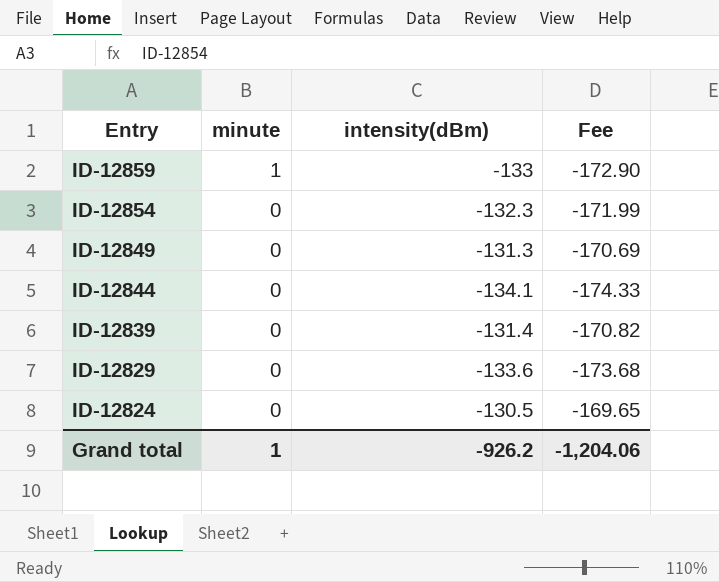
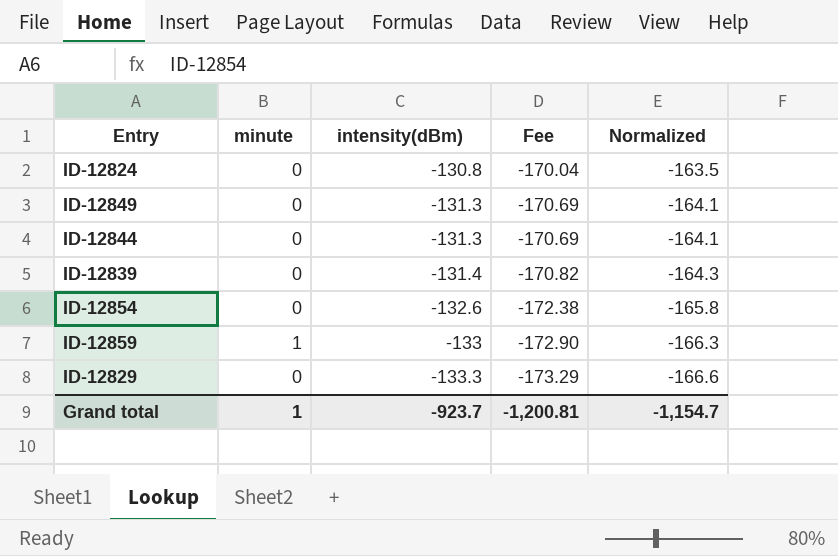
row order: Entry descending -> intensity(dBm) descending
column Normalized | formula: none -> [intensity(dBm)] * 1.25
ID-12824 | intensity(dBm): -130.5 -> -130.8
ID-12824 | Fee: -169.65 -> -170.04
ID-12844 | intensity(dBm): -134.1 -> -131.3
ID-12844 | Fee: -174.33 -> -170.69
ID-12854 | intensity(dBm): -132.3 -> -132.6
ID-12854 | Fee: -171.99 -> -172.38
ID-12829 | intensity(dBm): -133.6 -> -133.3
ID-12829 | Fee: -173.68 -> -173.29
Grand total | intensity(dBm): -926.2 -> -923.7
Grand total | Fee: -1,204.06 -> -1,200.81

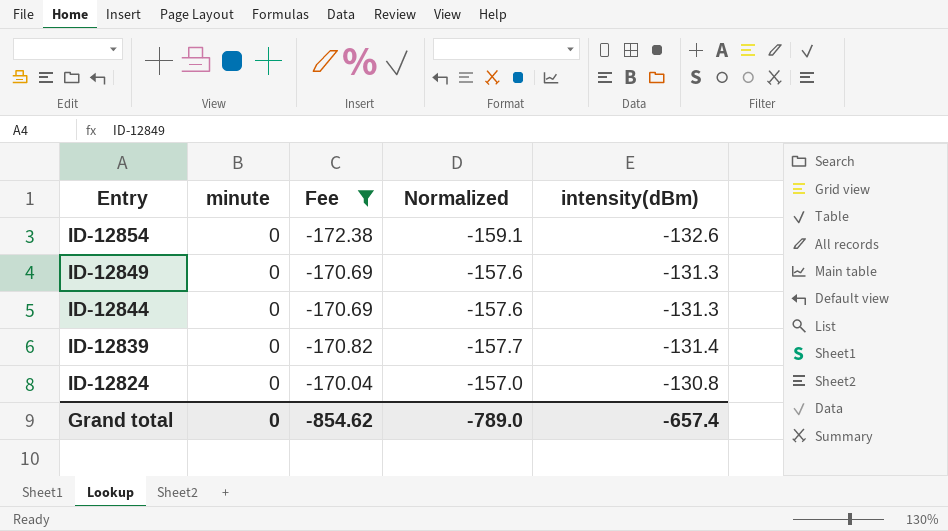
filter: none -> Fee >= -172.38
row order: intensity(dBm) descending -> Entry descending
column Normalized | formula: [intensity(dBm)] * 1.25 -> [intensity(dBm)] * 1.2
column intensity(dBm) | position: 3 -> 5
Grand total | minute: 1 -> 0
Grand total | Fee: -1,200.81 -> -854.62
Grand total | Normalized: -1,154.7 -> -789.0
Grand total | intensity(dBm): -923.7 -> -657.4

